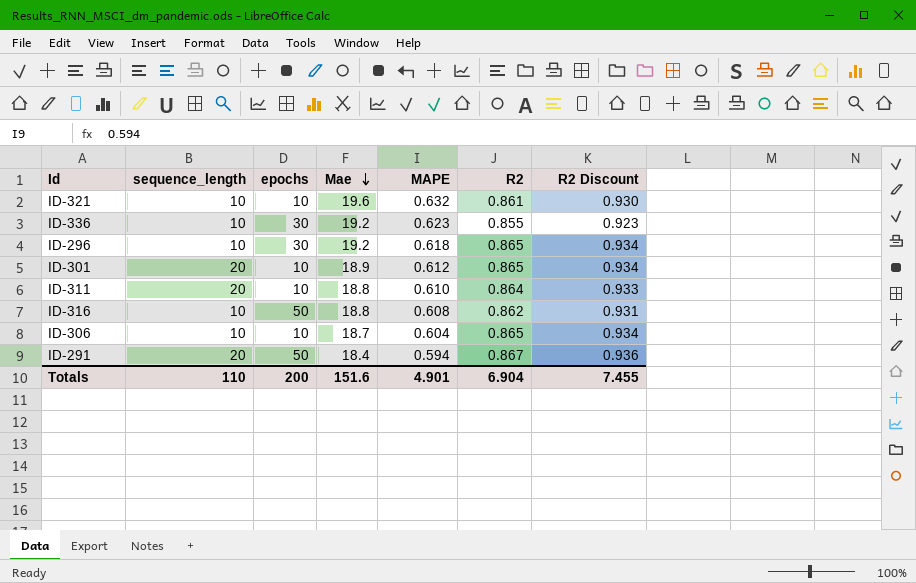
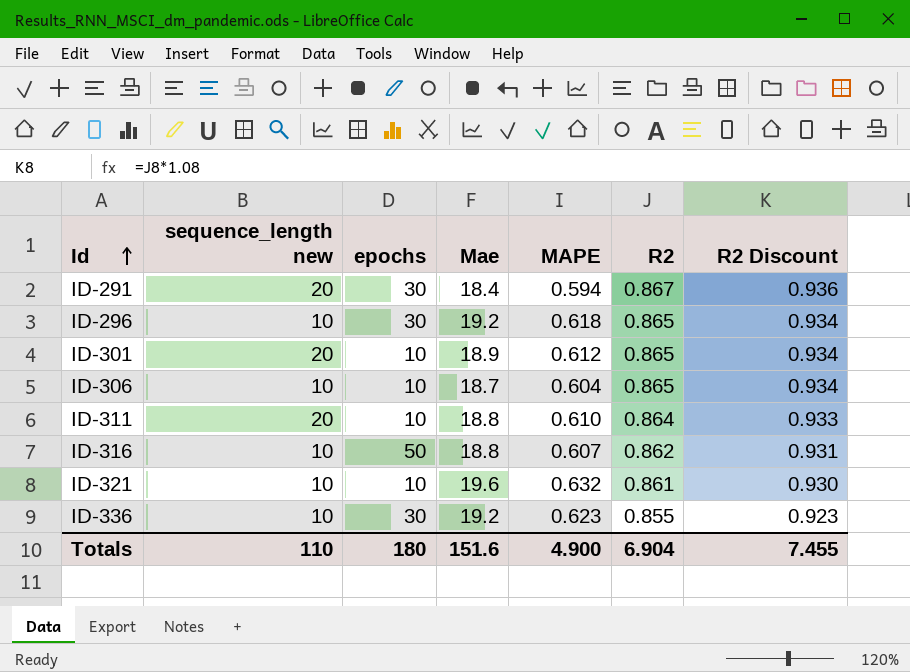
row order: Mae descending -> Id ascending
column name: sequence_length -> sequence_length new
ID-291 | epochs: 50 -> 30
ID-316 | MAPE: 0.608 -> 0.607
Totals | epochs: 200 -> 180
Totals | MAPE: 4.901 -> 4.900

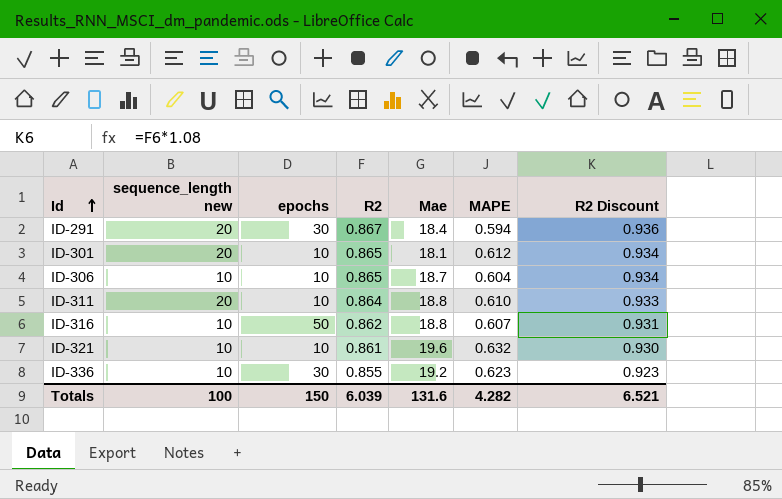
column R2 | position: 6 -> 4
row ID-296: 10 | 30 | 19.2 | 0.618 | 0.865 | 0.934 -> none
ID-301 | Mae: 18.9 -> 18.1
Totals | sequence_length new: 110 -> 100
Totals | epochs: 180 -> 150
Totals | R2: 6.904 -> 6.039
Totals | Mae: 151.6 -> 131.6
Totals | MAPE: 4.900 -> 4.282
Totals | R2 Discount: 7.455 -> 6.521

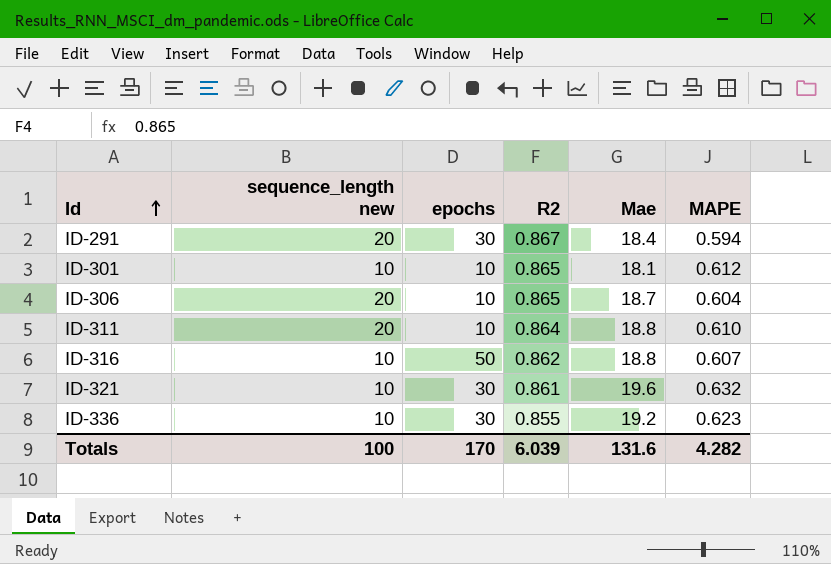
column R2 Discount | formula: [R2] * 1.08 -> none
ID-301 | sequence_length new: 20 -> 10
ID-306 | sequence_length new: 10 -> 20
ID-321 | epochs: 10 -> 30
Totals | epochs: 150 -> 170

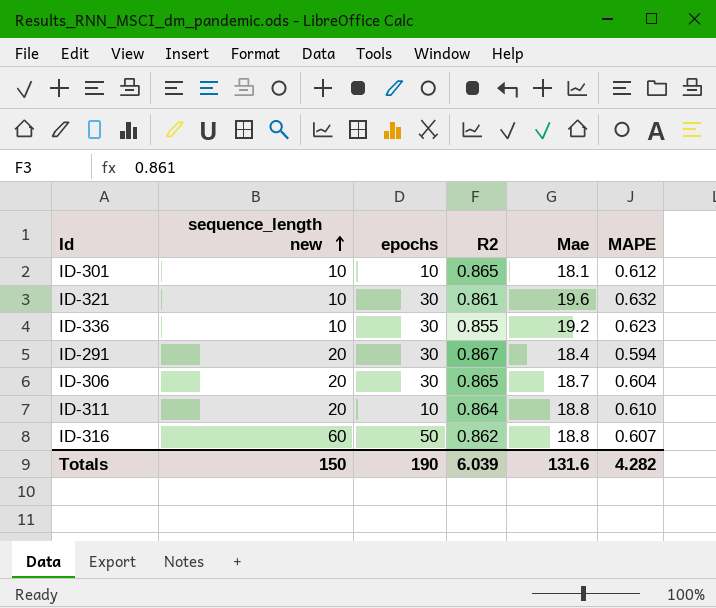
row order: Id ascending -> sequence_length new ascending
ID-306 | epochs: 10 -> 30
ID-316 | sequence_length new: 10 -> 60
Totals | sequence_length new: 100 -> 150
Totals | epochs: 170 -> 190

